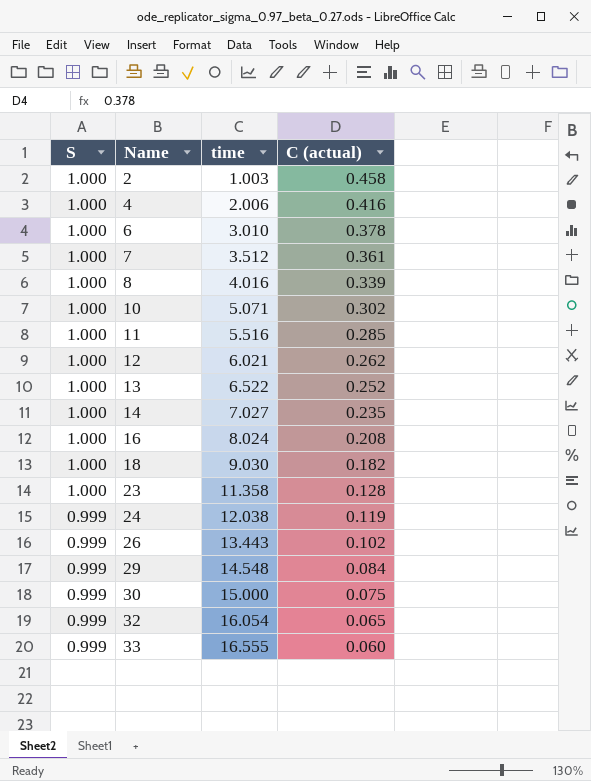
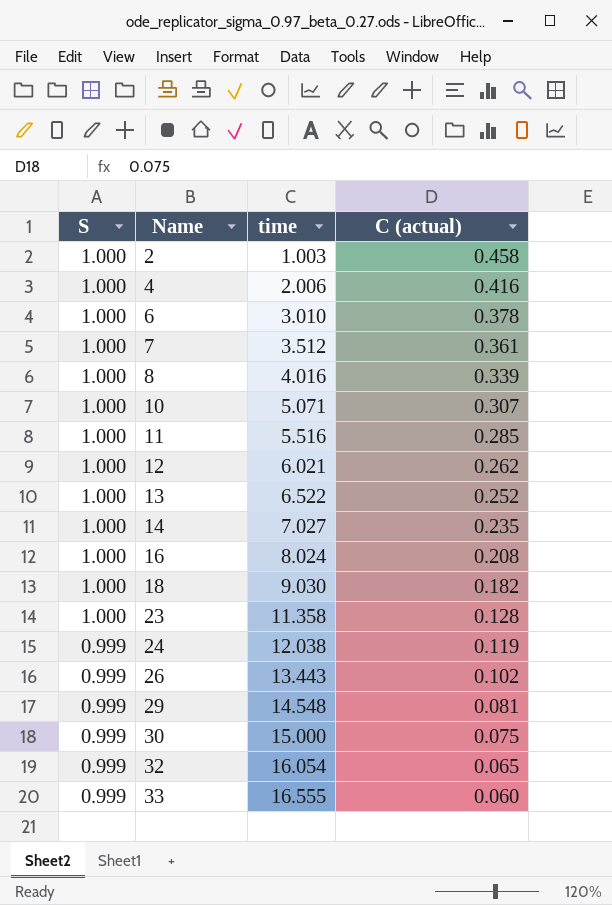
10 | C (actual): 0.302 -> 0.307
29 | C (actual): 0.084 -> 0.081

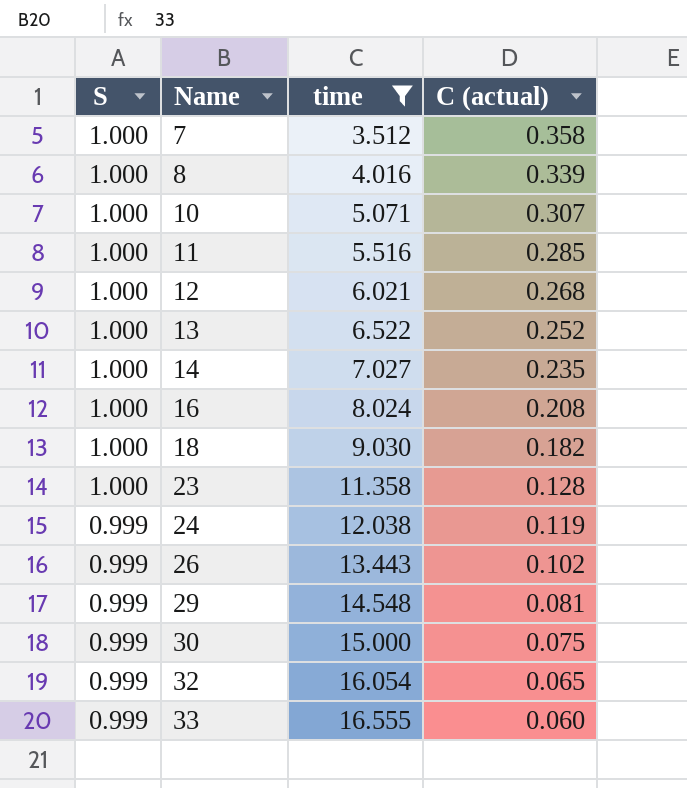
filter: none -> time >= 3.512
7 | C (actual): 0.361 -> 0.358
12 | C (actual): 0.262 -> 0.268

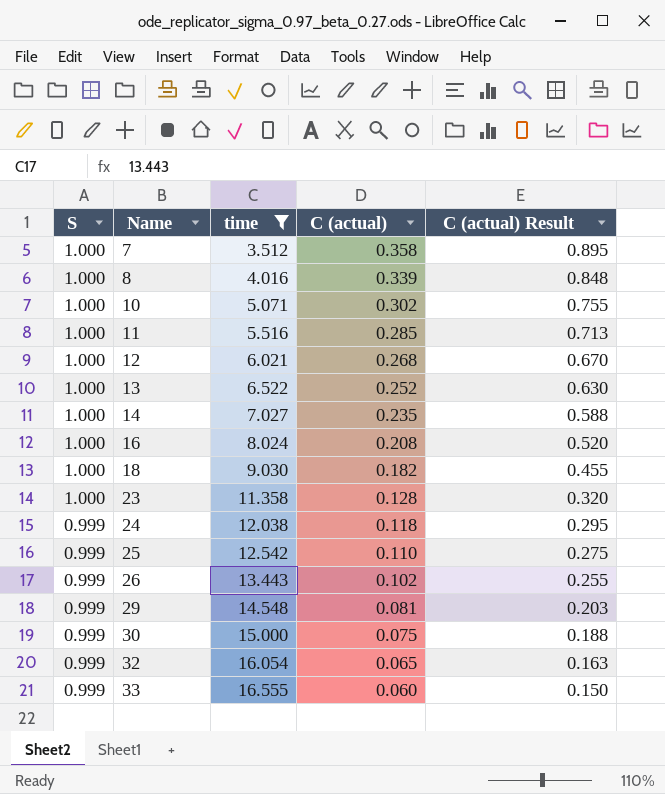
column C (actual) Result | formula: none -> [C (actual)] * 2.5
10 | C (actual): 0.307 -> 0.302
24 | C (actual): 0.119 -> 0.118
row 25: none -> 0.999 | 12.542 | 0.110 | 0.275

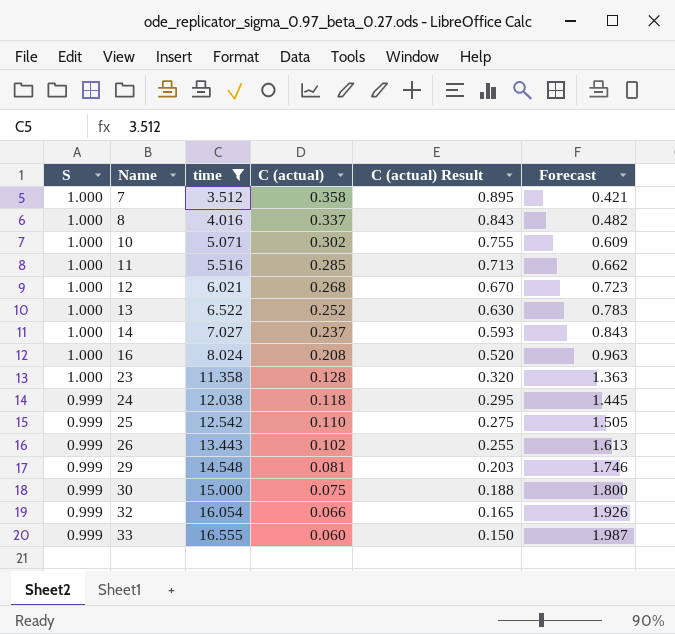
column Forecast | formula: none -> [time] * 0.12
row 18: 1.000 | 9.030 | 0.182 | 0.455 -> none
8 | C (actual): 0.339 -> 0.337
8 | C (actual) Result: 0.848 -> 0.843
14 | C (actual): 0.235 -> 0.237
14 | C (actual) Result: 0.588 -> 0.593
32 | C (actual): 0.065 -> 0.066
32 | C (actual) Result: 0.163 -> 0.165

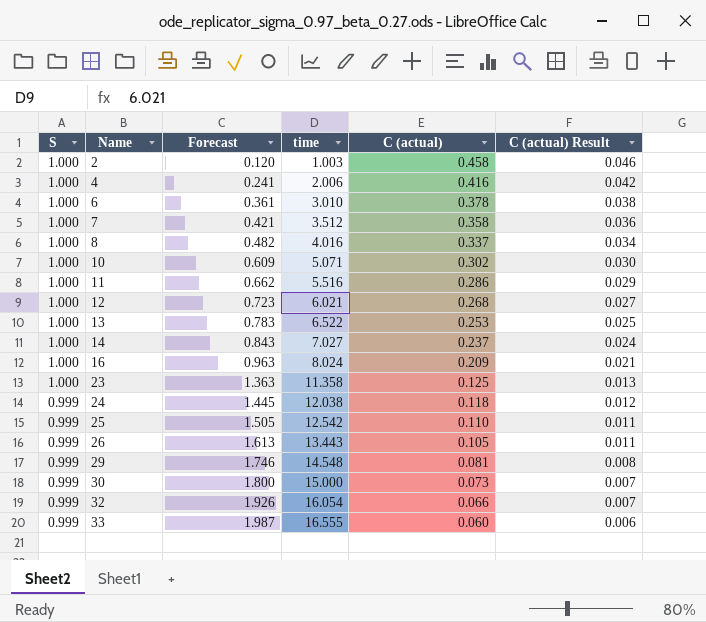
filter: time >= 3.512 -> none
column Forecast | position: 6 -> 3
column C (actual) Result | formula: [C (actual)] * 2.5 -> [C (actual)] * 0.1
11 | C (actual): 0.285 -> 0.286
13 | C (actual): 0.252 -> 0.253
16 | C (actual): 0.208 -> 0.209
23 | C (actual): 0.128 -> 0.125
26 | C (actual): 0.102 -> 0.105
30 | C (actual): 0.075 -> 0.073

